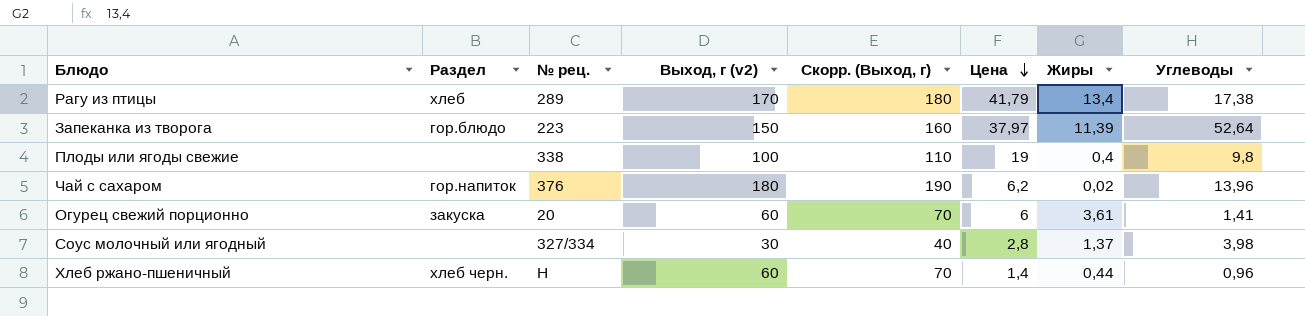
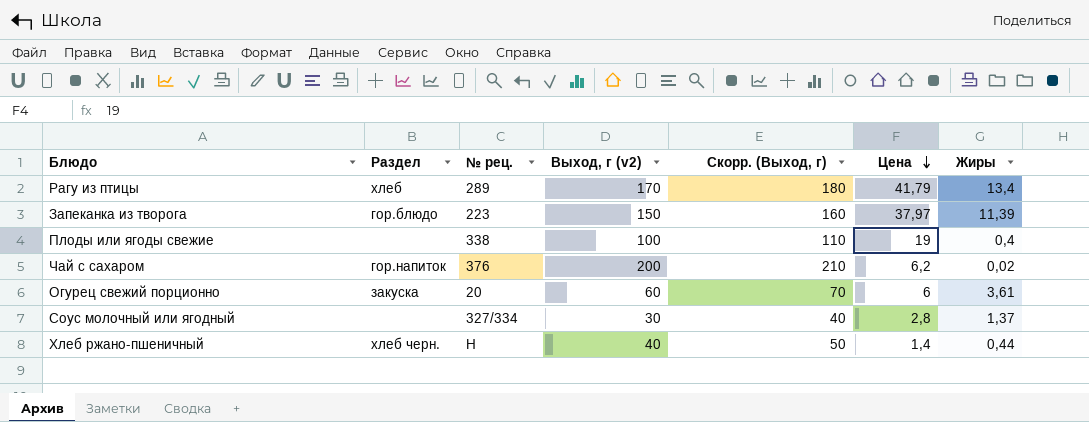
column Углеводы | position: 8 -> none
Чай с сахаром | Выход, г (v2): 180 -> 200
Чай с сахаром | Скорр. (Выход, г): 190 -> 210
Хлеб ржано-пшеничный | Выход, г (v2): 60 -> 40
Хлеб ржано-пшеничный | Скорр. (Выход, г): 70 -> 50

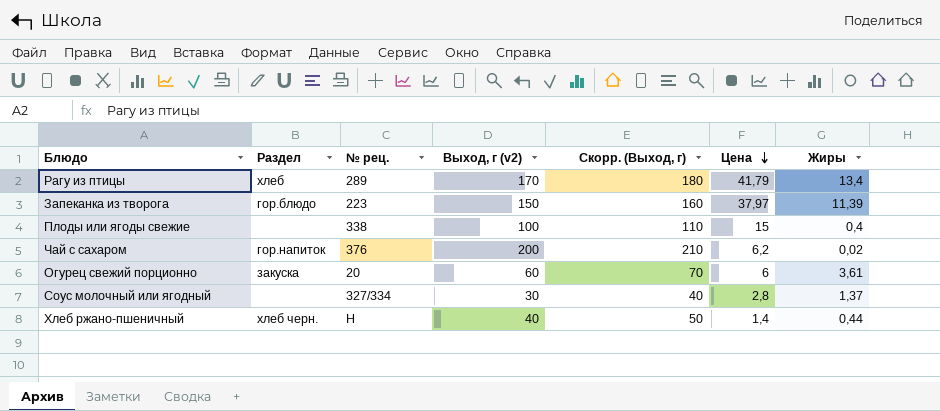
Плоды или ягоды свежие | Цена: 19 -> 15

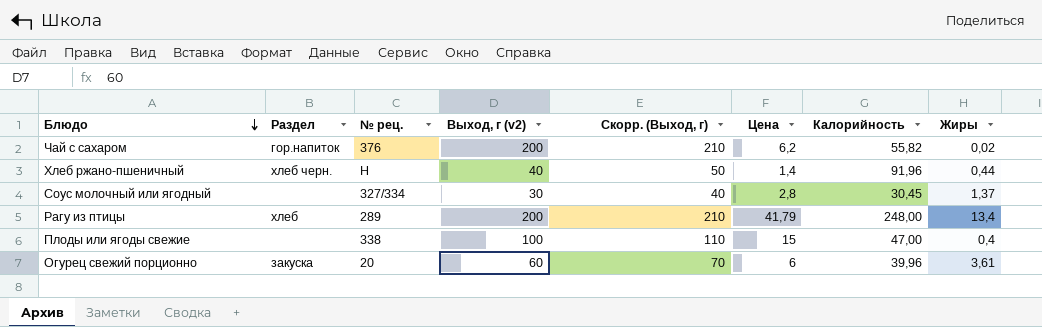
row order: Цена descending -> Блюдо descending
column Калорийность | position: none -> 7
row Запеканка из творога: гор.блюдо | 223 | 150 | 160 | 37,97 | 11,39 -> none
Рагу из птицы | Выход, г (v2): 170 -> 200
Рагу из птицы | Скорр. (Выход, г): 180 -> 210

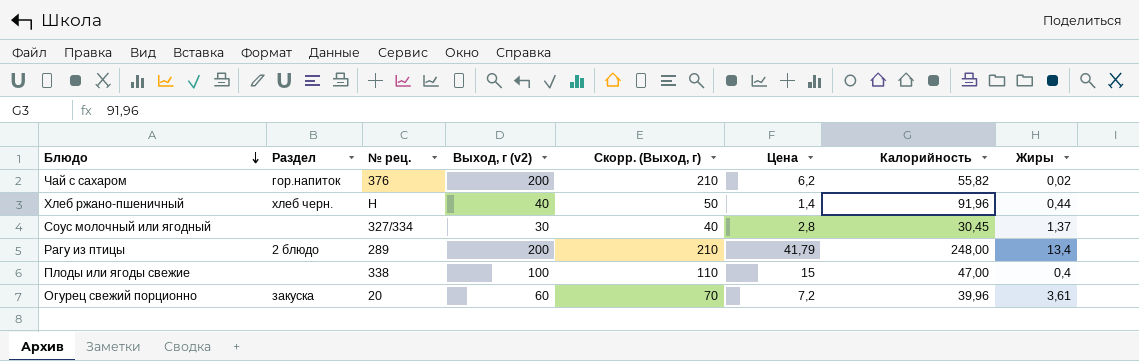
Рагу из птицы | Раздел: хлеб -> 2 блюдо
Огурец свежий порционно | Цена: 6 -> 7,2

